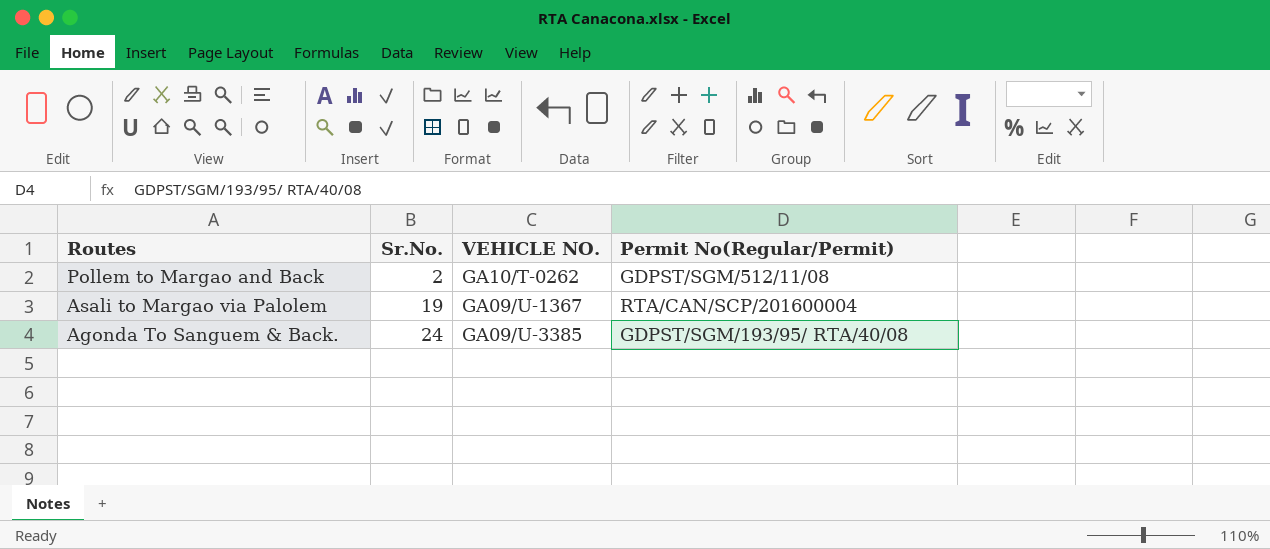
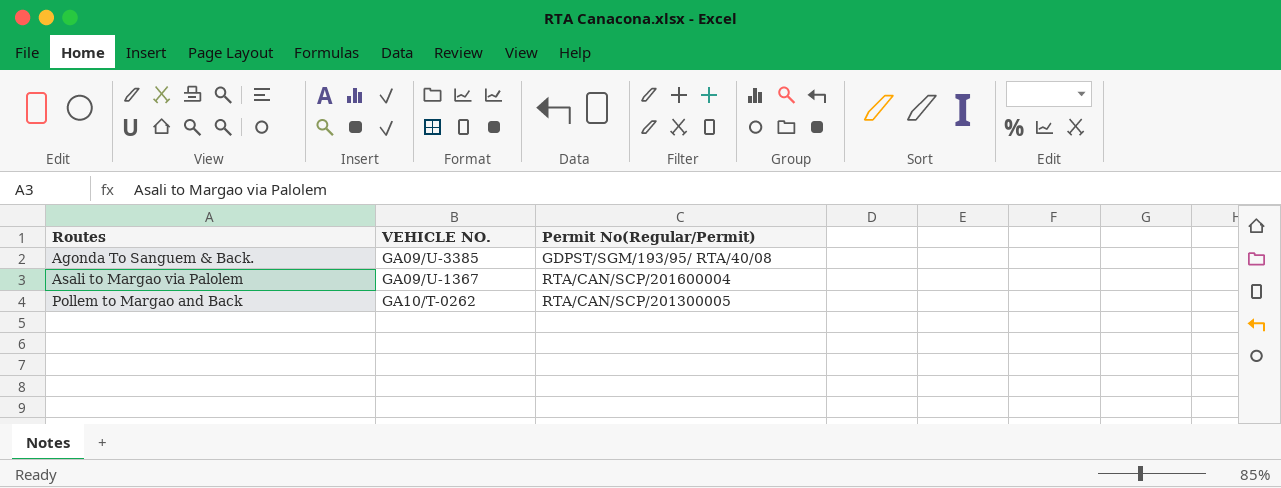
row order: Routes descending -> Routes ascending
column Sr.No. | position: 2 -> none
Pollem to Margao and Back | Permit No(Regular/Permit): GDPST/SGM/512/11/08 -> RTA/CAN/SCP/201300005

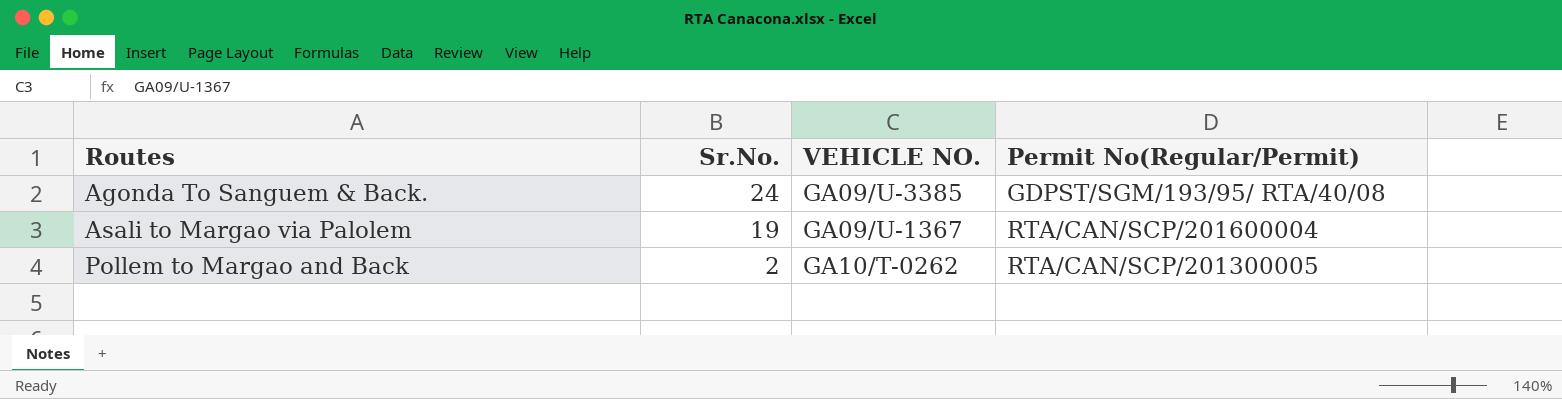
column Sr.No. | position: none -> 2

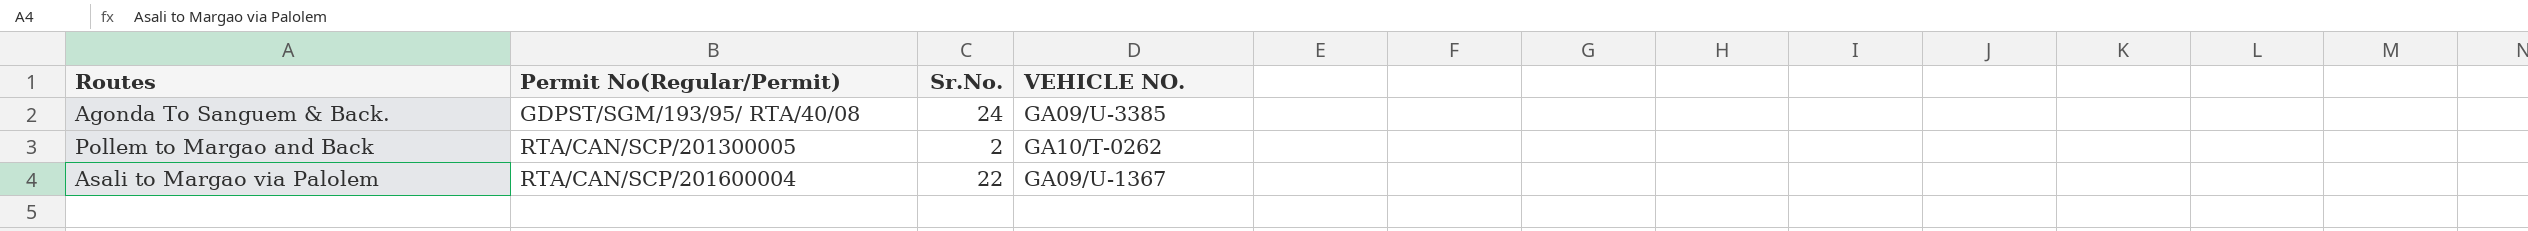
row order: Routes ascending -> Permit No(Regular/Permit) ascending
column Permit No(Regular/Permit) | position: 4 -> 2
Asali to Margao via Palolem | Sr.No.: 19 -> 22

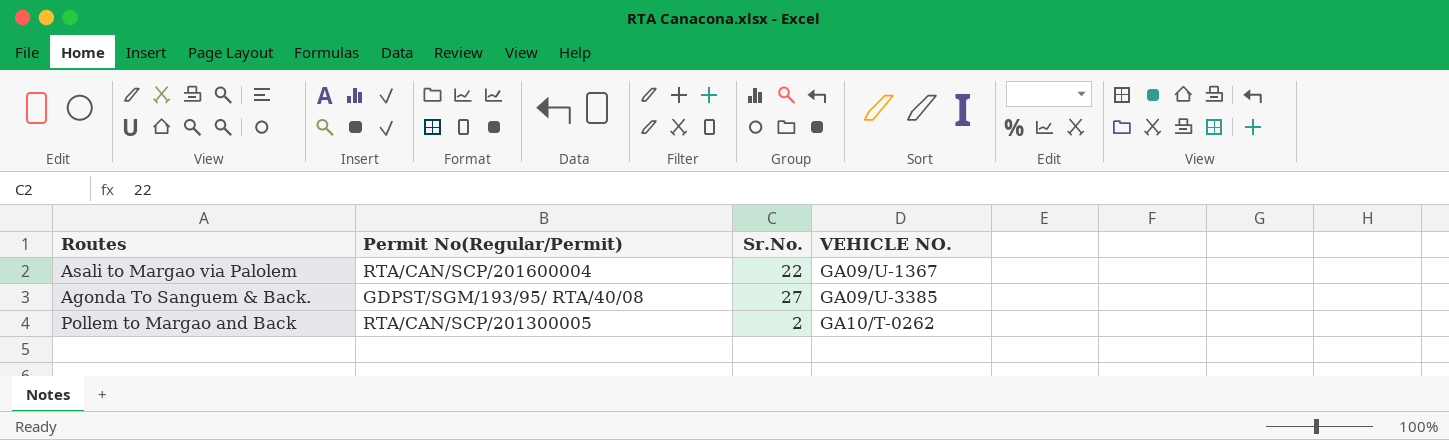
row order: Permit No(Regular/Permit) ascending -> VEHICLE NO. ascending
Agonda To Sanguem & Back. | Sr.No.: 24 -> 27

